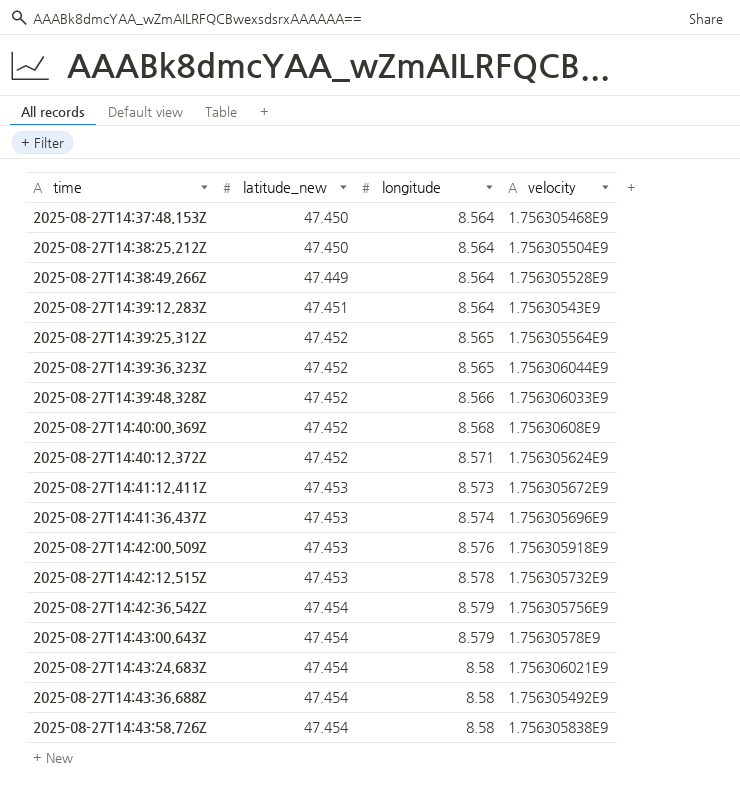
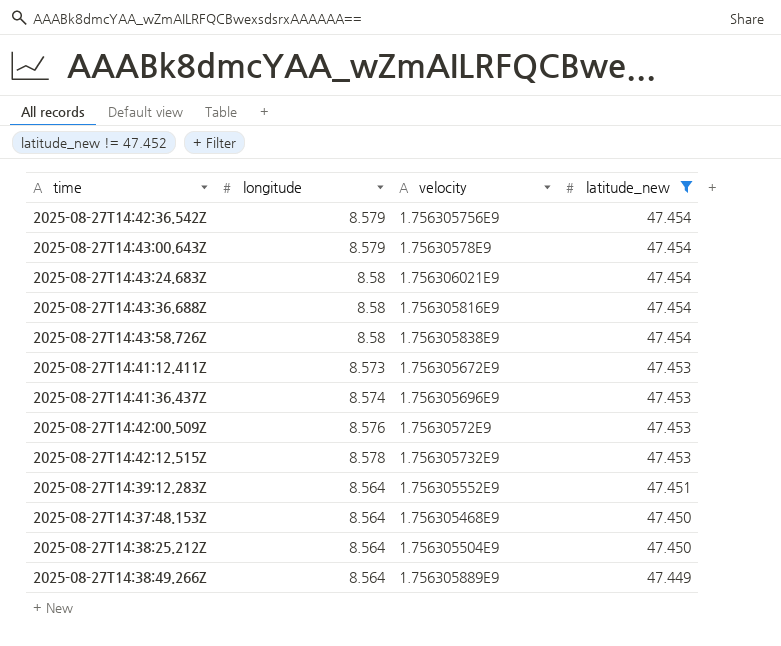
filter: none -> latitude_new != 47.452
row order: time ascending -> latitude_new descending
column latitude_new | position: 2 -> 4
2025-08-27T14:43:36.688Z | velocity: 1.756305492E9 -> 1.756305816E9
2025-08-27T14:42:00.509Z | velocity: 1.756305918E9 -> 1.75630572E9
2025-08-27T14:39:12.283Z | velocity: 1.75630543E9 -> 1.756305552E9
2025-08-27T14:38:49.266Z | velocity: 1.756305528E9 -> 1.756305889E9

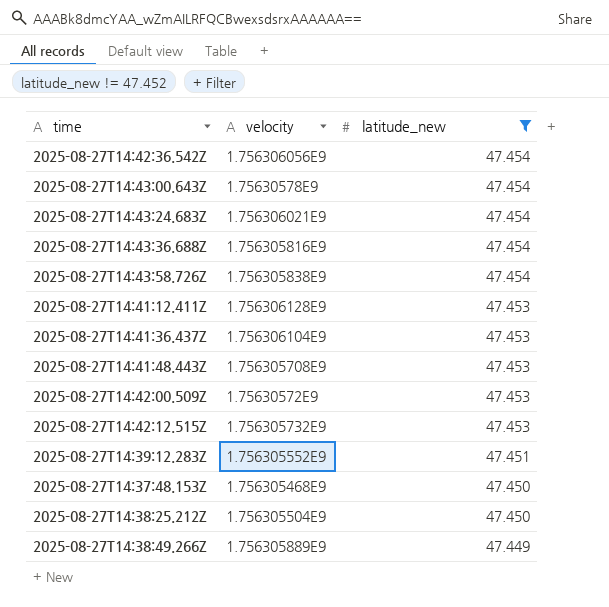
column longitude | position: 2 -> none
2025-08-27T14:42:36.542Z | velocity: 1.756305756E9 -> 1.756306056E9
2025-08-27T14:41:12.411Z | velocity: 1.756305672E9 -> 1.756306128E9
2025-08-27T14:41:36.437Z | velocity: 1.756305696E9 -> 1.756306104E9
row 2025-08-27T14:41:48.443Z: none -> 1.756305708E9 | 47.453

